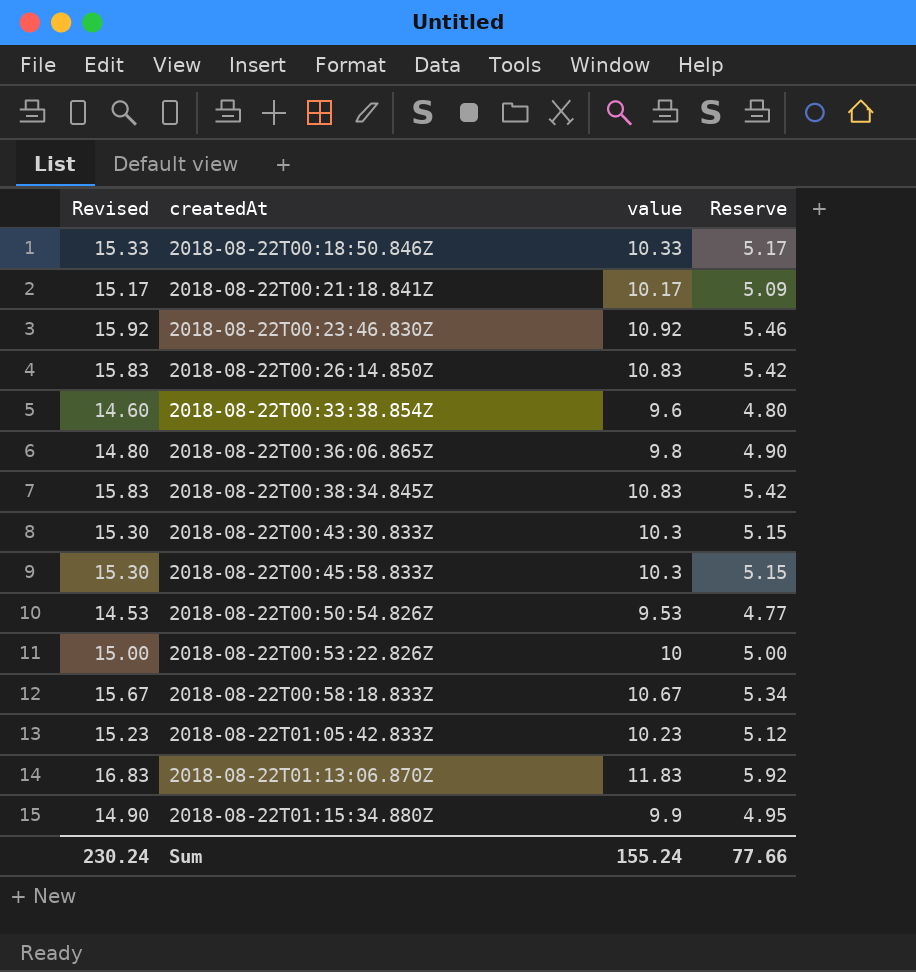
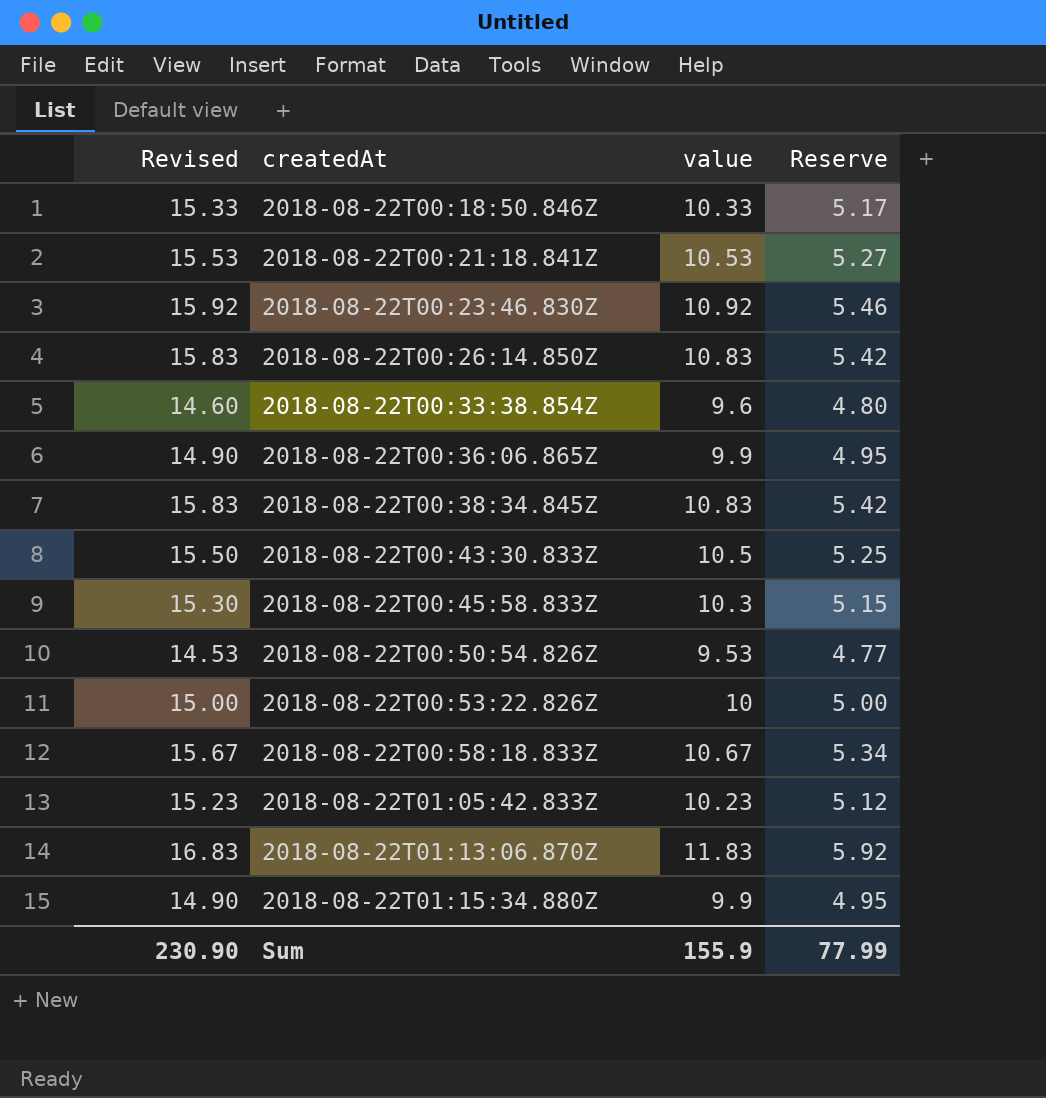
2018-08-22T00:21:18.841Z | Revised: 15.17 -> 15.53
2018-08-22T00:21:18.841Z | value: 10.17 -> 10.53
2018-08-22T00:21:18.841Z | Reserve: 5.09 -> 5.27
2018-08-22T00:36:06.865Z | Revised: 14.80 -> 14.90
2018-08-22T00:36:06.865Z | value: 9.8 -> 9.9
2018-08-22T00:36:06.865Z | Reserve: 4.90 -> 4.95
2018-08-22T00:43:30.833Z | Revised: 15.30 -> 15.50
2018-08-22T00:43:30.833Z | value: 10.3 -> 10.5
2018-08-22T00:43:30.833Z | Reserve: 5.15 -> 5.25
Sum | Revised: 230.24 -> 230.90
Sum | value: 155.24 -> 155.9
Sum | Reserve: 77.66 -> 77.99

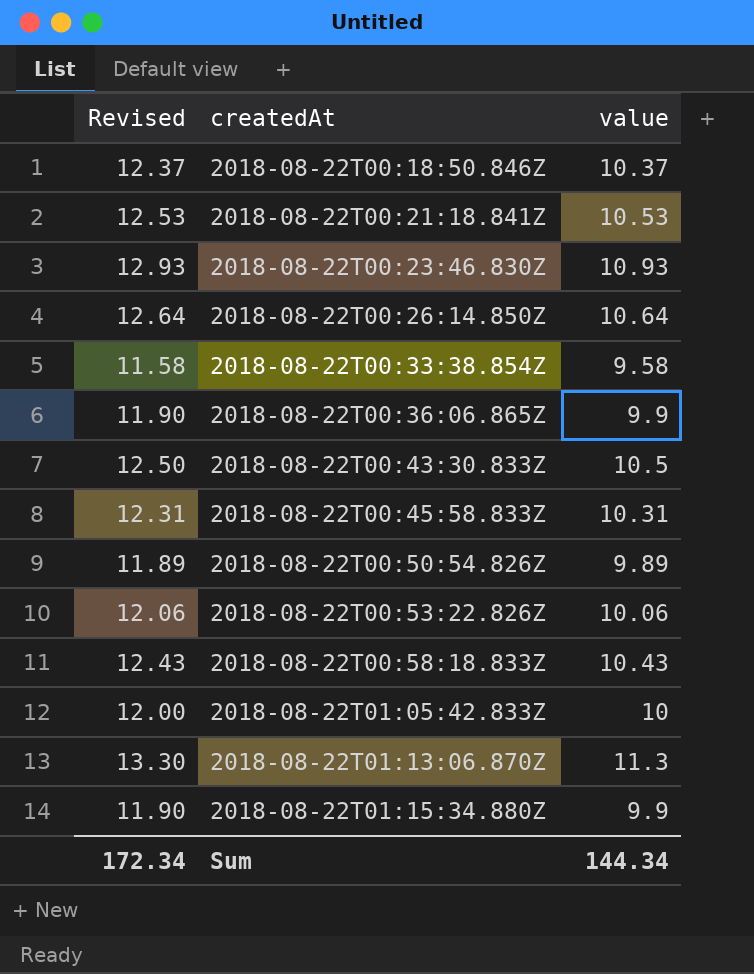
column Reserve | formula: [value] * 0.5 -> none
column Revised | formula: [value] + 5 -> [value] + 2
row 2018-08-22T00:38:34.845Z: 15.83 | 10.83 | 5.42 -> none
2018-08-22T00:18:50.846Z | value: 10.33 -> 10.37
2018-08-22T00:23:46.830Z | value: 10.92 -> 10.93
2018-08-22T00:26:14.850Z | value: 10.83 -> 10.64
2018-08-22T00:33:38.854Z | value: 9.6 -> 9.58
2018-08-22T00:45:58.833Z | value: 10.3 -> 10.31
2018-08-22T00:50:54.826Z | value: 9.53 -> 9.89
2018-08-22T00:53:22.826Z | value: 10 -> 10.06
2018-08-22T00:58:18.833Z | value: 10.67 -> 10.43
2018-08-22T01:05:42.833Z | value: 10.23 -> 10
2018-08-22T01:13:06.870Z | value: 11.83 -> 11.3
Sum | Revised: 230.90 -> 172.34
Sum | value: 155.9 -> 144.34

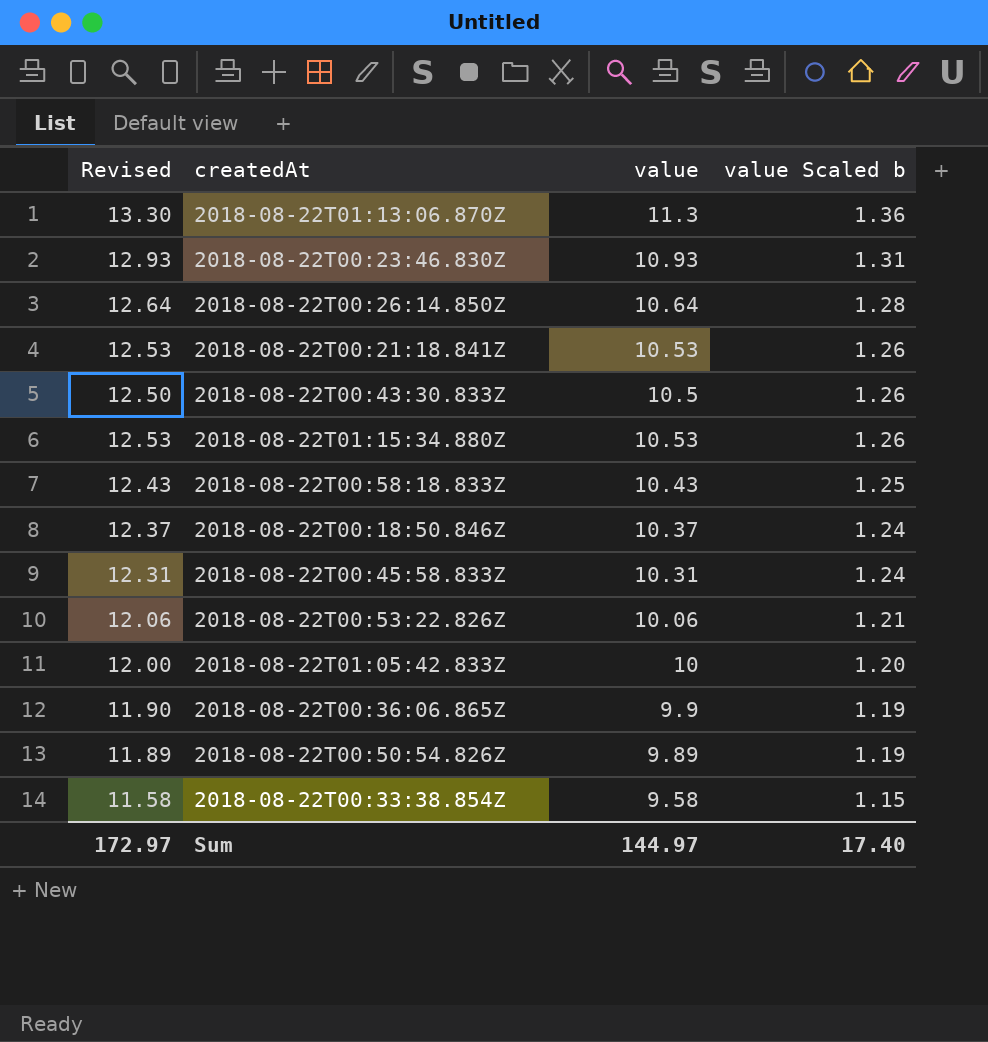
row order: createdAt ascending -> value Scaled b descending
column value Scaled b | formula: none -> [value] * 0.12
2018-08-22T01:15:34.880Z | Revised: 11.90 -> 12.53
2018-08-22T01:15:34.880Z | value: 9.9 -> 10.53
Sum | Revised: 172.34 -> 172.97
Sum | value: 144.34 -> 144.97

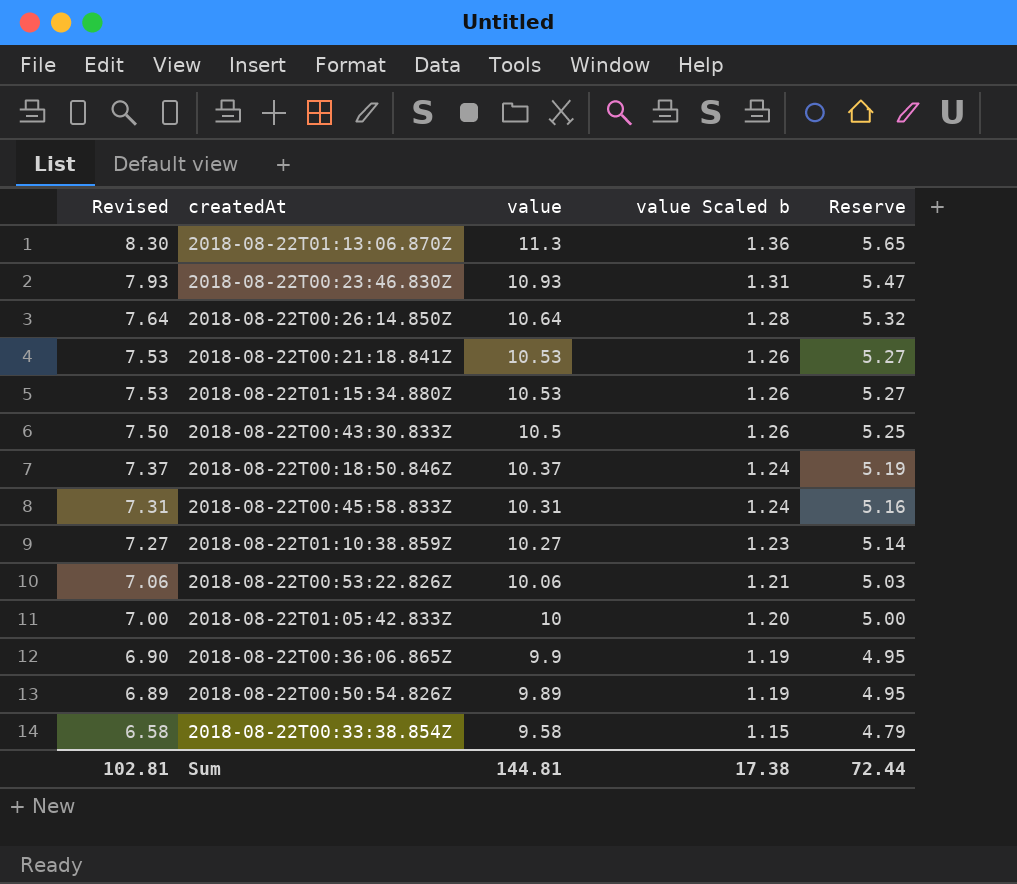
row order: value Scaled b descending -> Revised descending
column Revised | formula: [value] + 2 -> [value] - 3
column Reserve | formula: none -> [value] * 0.5
row 2018-08-22T00:58:18.833Z: 12.43 | 10.43 | 1.25 -> none
row 2018-08-22T01:10:38.859Z: none -> 7.27 | 10.27 | 1.23 | 5.14
Sum | Revised: 172.97 -> 102.81
Sum | value: 144.97 -> 144.81
Sum | value Scaled b: 17.40 -> 17.38

